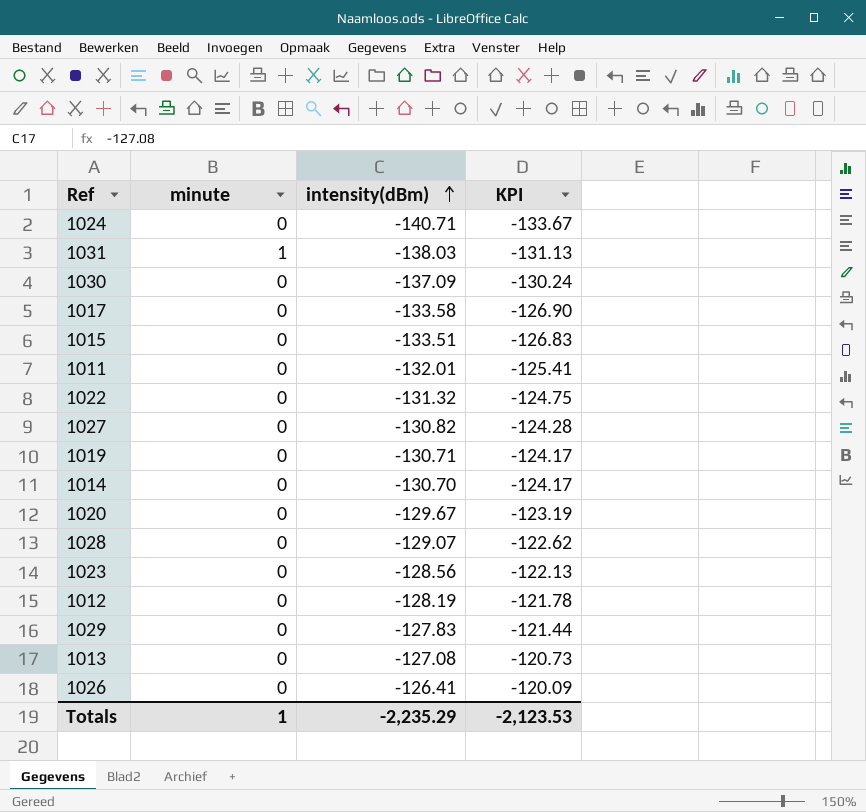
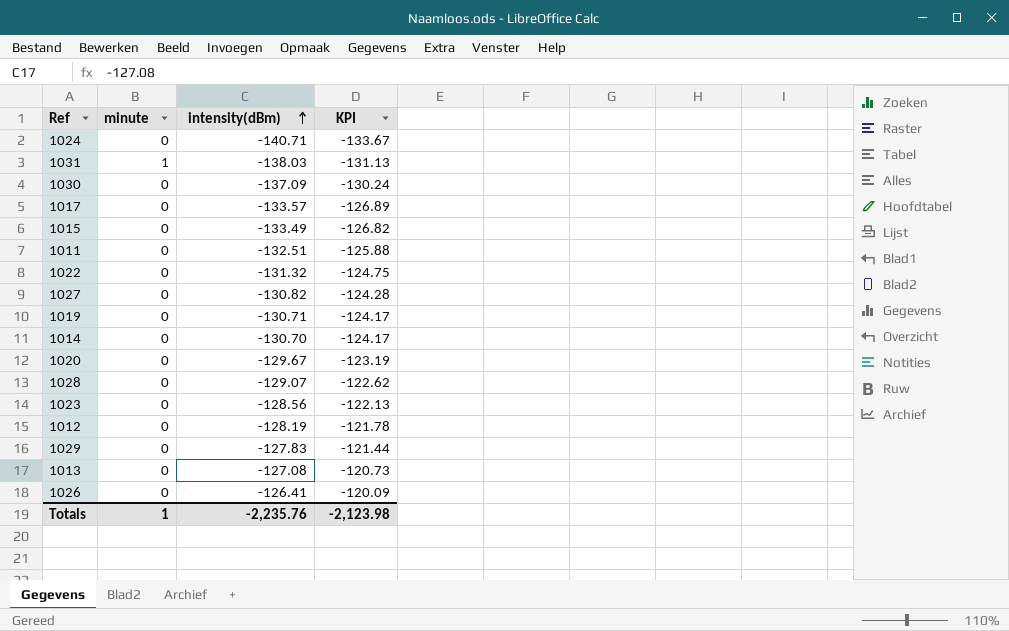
1017 | intensity(dBm): -133.58 -> -133.57
1017 | KPI: -126.90 -> -126.89
1015 | intensity(dBm): -133.51 -> -133.49
1015 | KPI: -126.83 -> -126.82
1011 | intensity(dBm): -132.01 -> -132.51
1011 | KPI: -125.41 -> -125.88
Totals | intensity(dBm): -2,235.29 -> -2,235.76
Totals | KPI: -2,123.53 -> -2,123.98

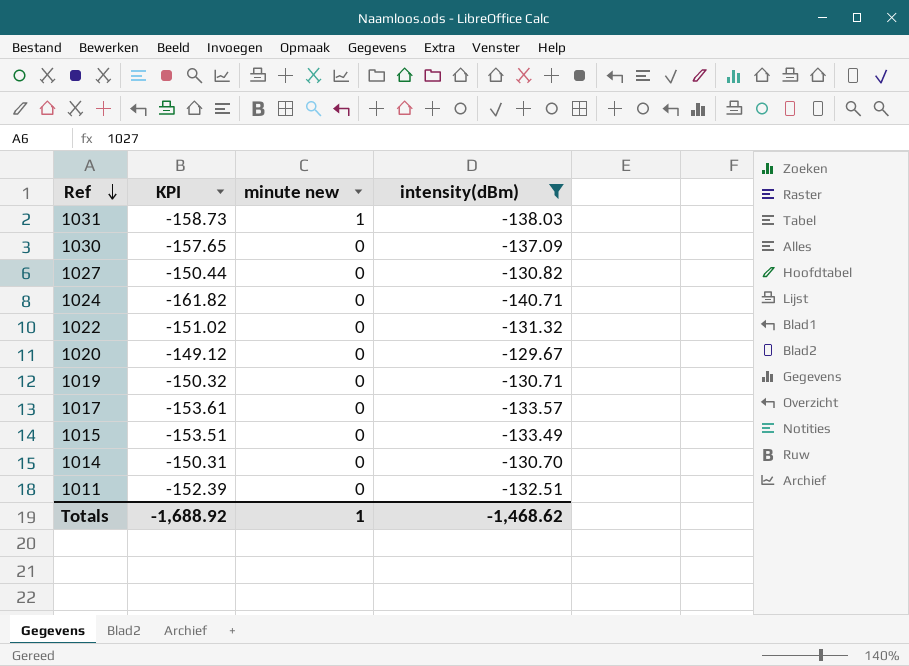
filter: none -> intensity(dBm) <= -129.67
row order: intensity(dBm) ascending -> Ref descending
column KPI | formula: [intensity(dBm)] * 0.95 -> [intensity(dBm)] * 1.15
column KPI | position: 4 -> 2
column name: minute -> minute new
Totals | KPI: -2,123.98 -> -1,688.92
Totals | intensity(dBm): -2,235.76 -> -1,468.62

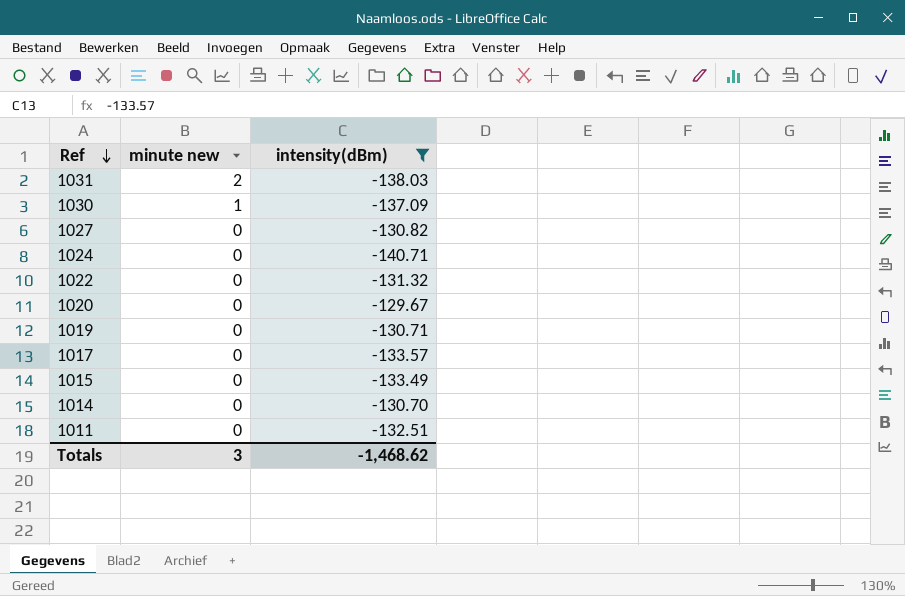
column KPI | formula: [intensity(dBm)] * 1.15 -> none
1031 | minute new: 1 -> 2
1030 | minute new: 0 -> 1
Totals | minute new: 1 -> 3

